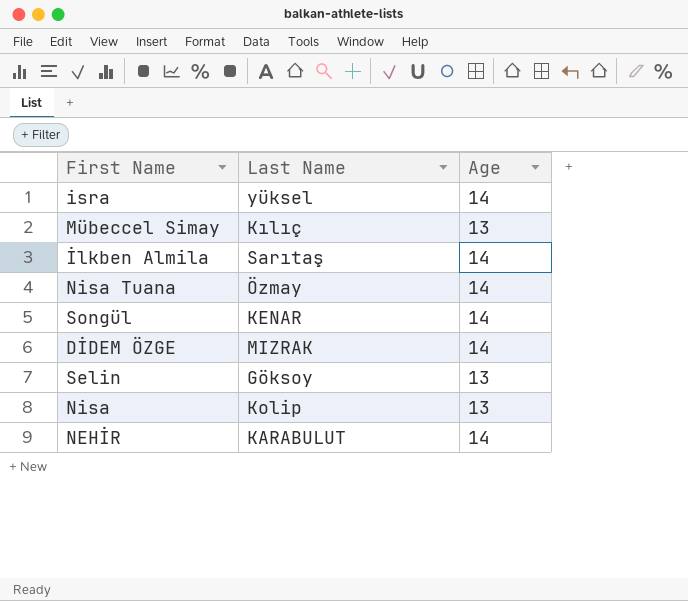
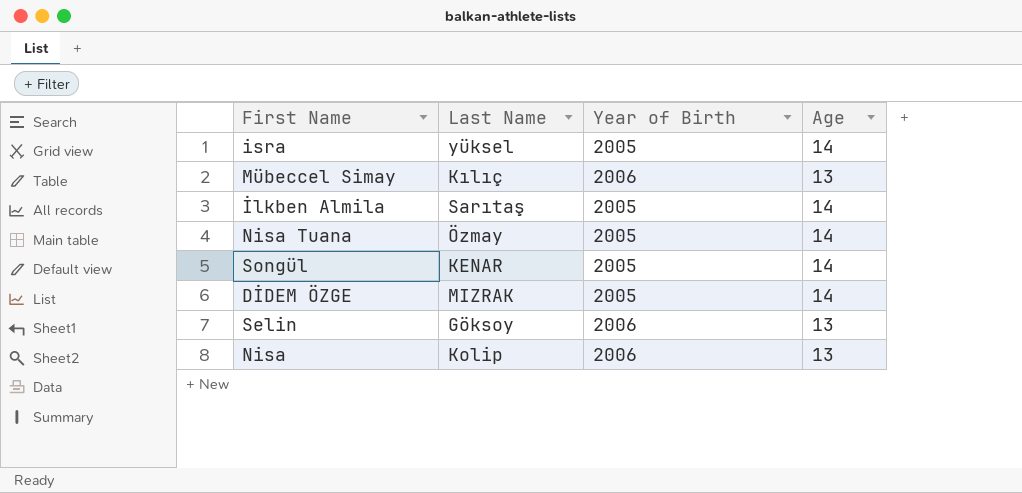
column Year of Birth | position: none -> 3
row NEHİR: KARABULUT | 14 -> none

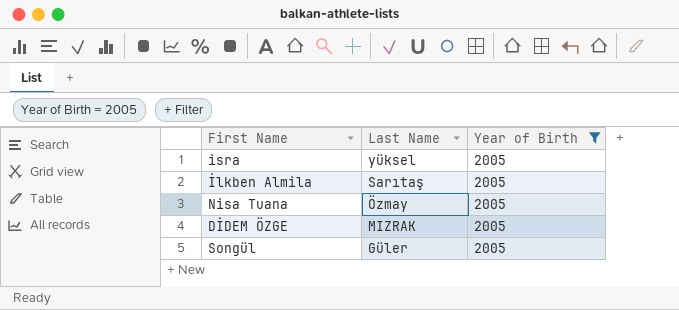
filter: none -> Year of Birth = 2005
row order: none -> Last Name descending
column Age | position: 4 -> none
Songül | Last Name: KENAR -> Güler

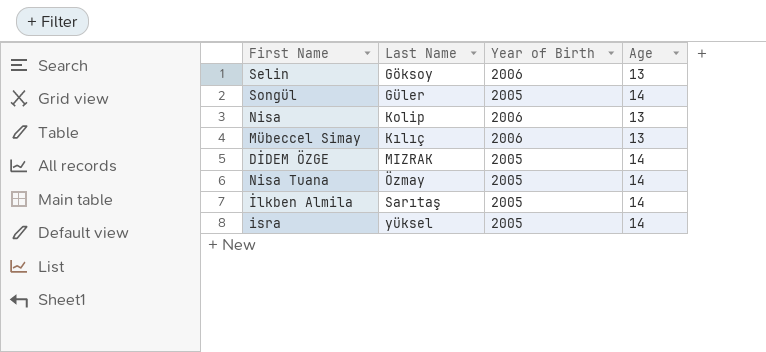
filter: Year of Birth = 2005 -> none
row order: Last Name descending -> Last Name ascending
column Age | position: none -> 4

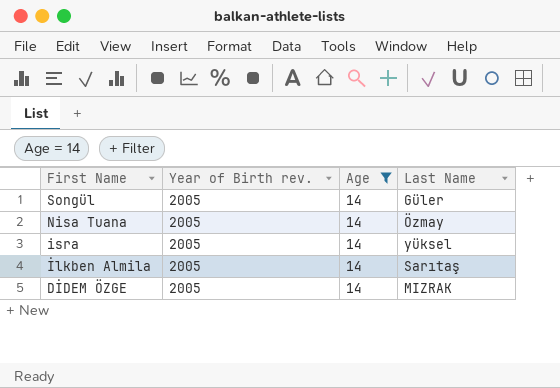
filter: none -> Age = 14
row order: Last Name ascending -> First Name descending
column name: Year of Birth -> Year of Birth rev.
column Last Name | position: 2 -> 4

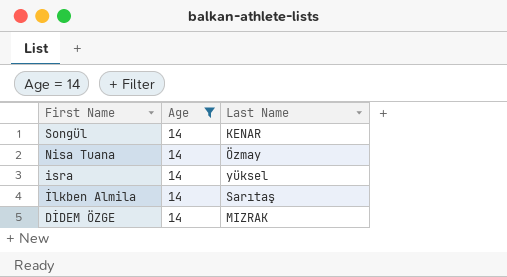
column Year of Birth rev. | position: 2 -> none
Songül | Last Name: Güler -> KENAR

